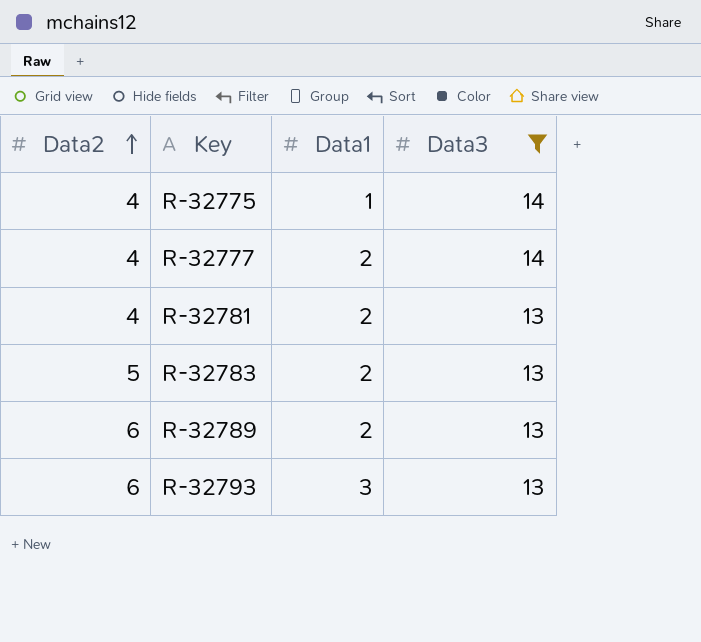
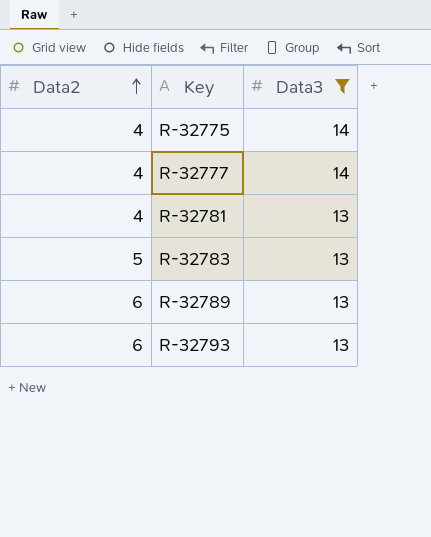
column Data1 | position: 3 -> none

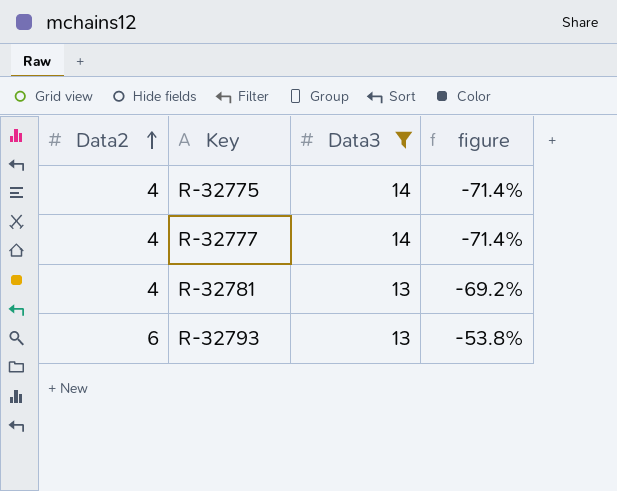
column figure | formula: none -> ([Data2] - [Data3]) / [Data3]
row R-32783: 5 | 13 -> none
row R-32789: 6 | 13 -> none

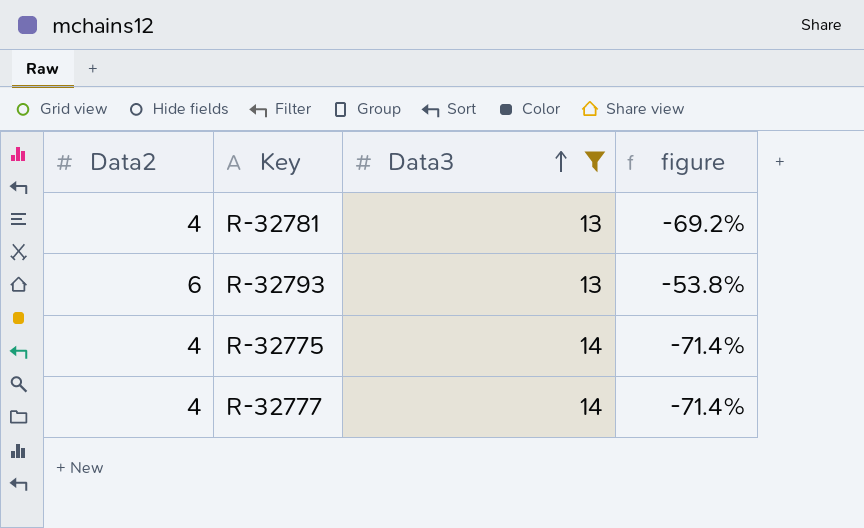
row order: Data2 ascending -> Data3 ascending

